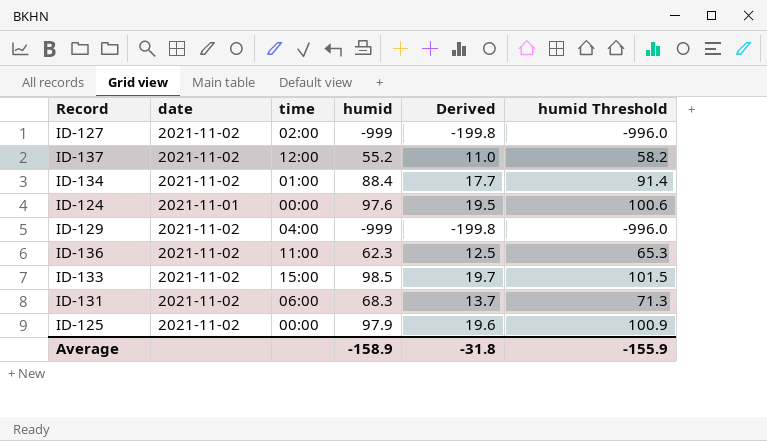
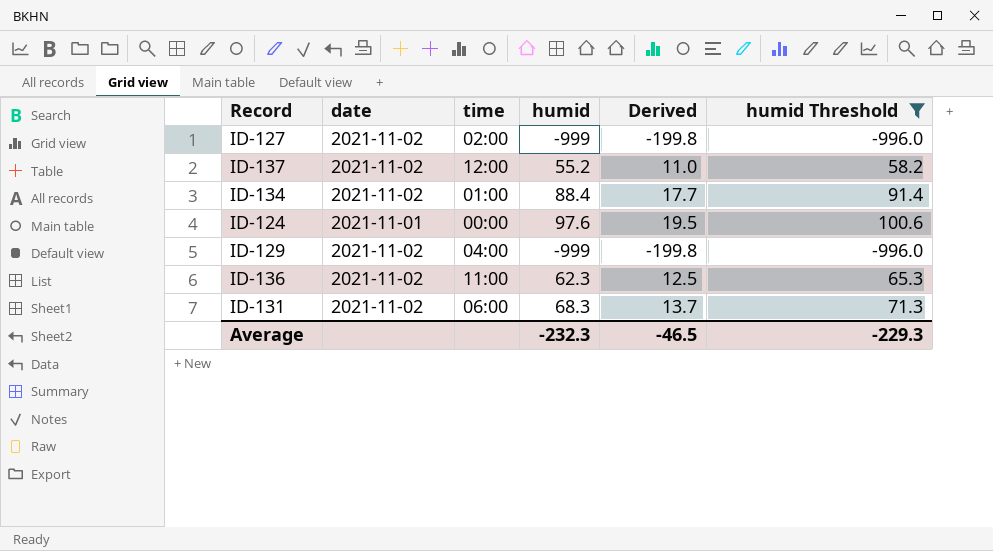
filter: none -> humid Threshold <= 100.6
Average | humid: -158.9 -> -232.3
Average | Derived: -31.8 -> -46.5
Average | humid Threshold: -155.9 -> -229.3

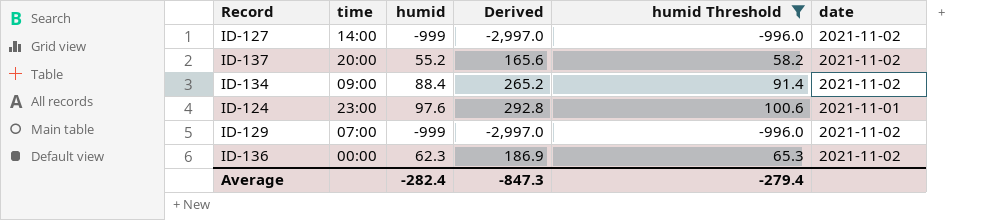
column Derived | formula: [humid] * 0.2 -> [humid] * 3
column date | position: 2 -> 6
row ID-131: 2021-11-02 | 06:00 | 68.3 | 13.7 | 71.3 -> none
ID-127 | time: 02:00 -> 14:00
ID-137 | time: 12:00 -> 20:00
ID-134 | time: 01:00 -> 09:00
ID-124 | time: 00:00 -> 23:00
ID-129 | time: 04:00 -> 07:00
ID-136 | time: 11:00 -> 00:00
Average | humid: -232.3 -> -282.4
Average | Derived: -46.5 -> -847.3
Average | humid Threshold: -229.3 -> -279.4

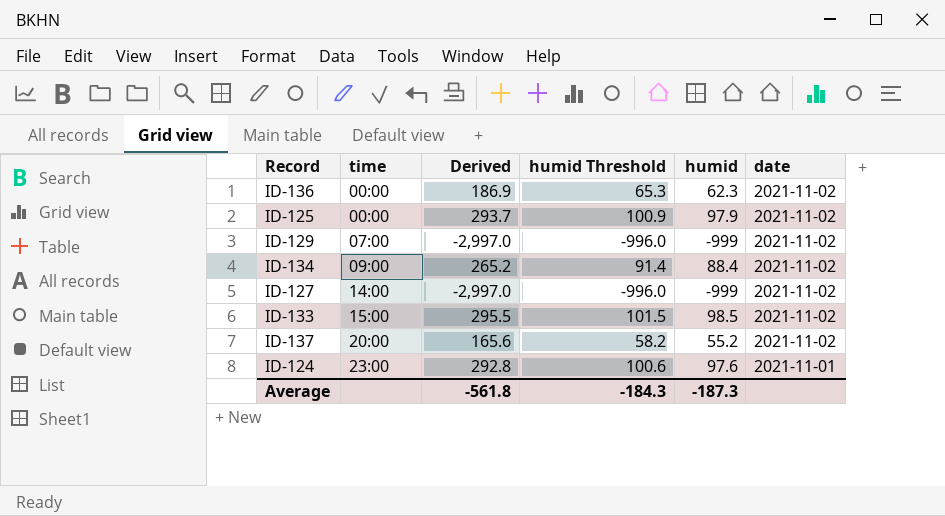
filter: humid Threshold <= 100.6 -> none
row order: none -> time ascending
column humid | position: 3 -> 5
Average | Derived: -847.3 -> -561.8
Average | humid Threshold: -279.4 -> -184.3
Average | humid: -282.4 -> -187.3

